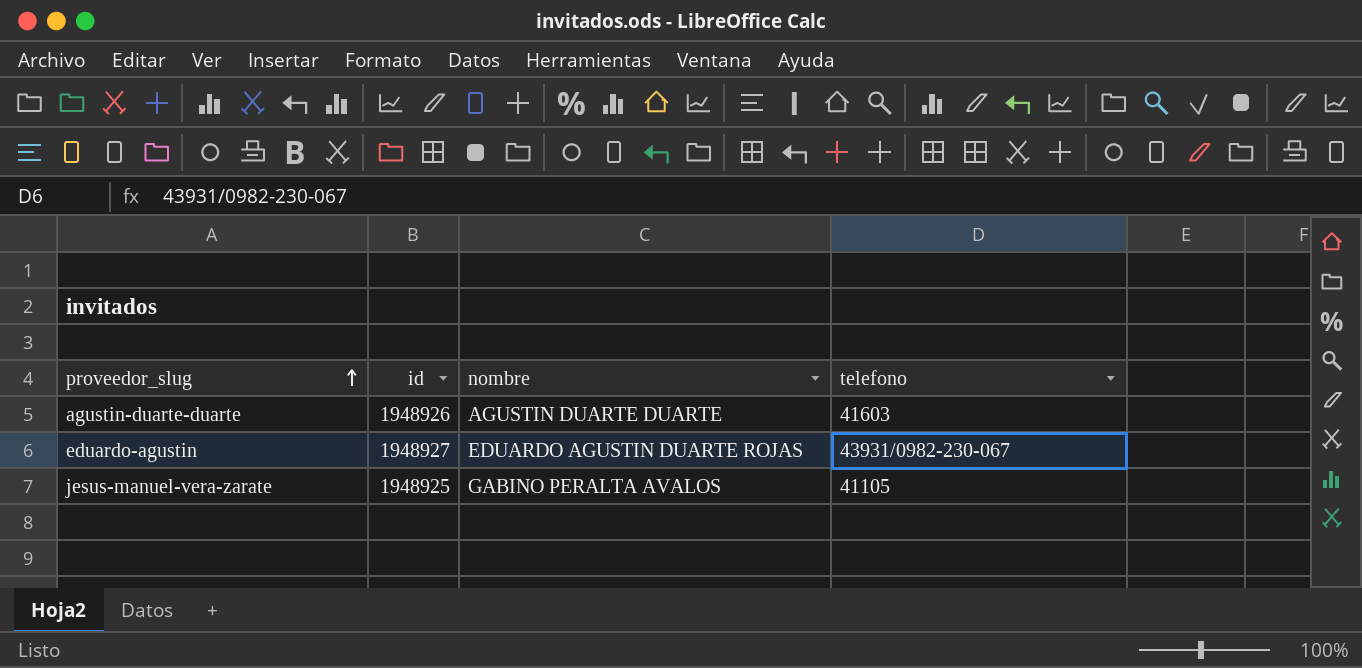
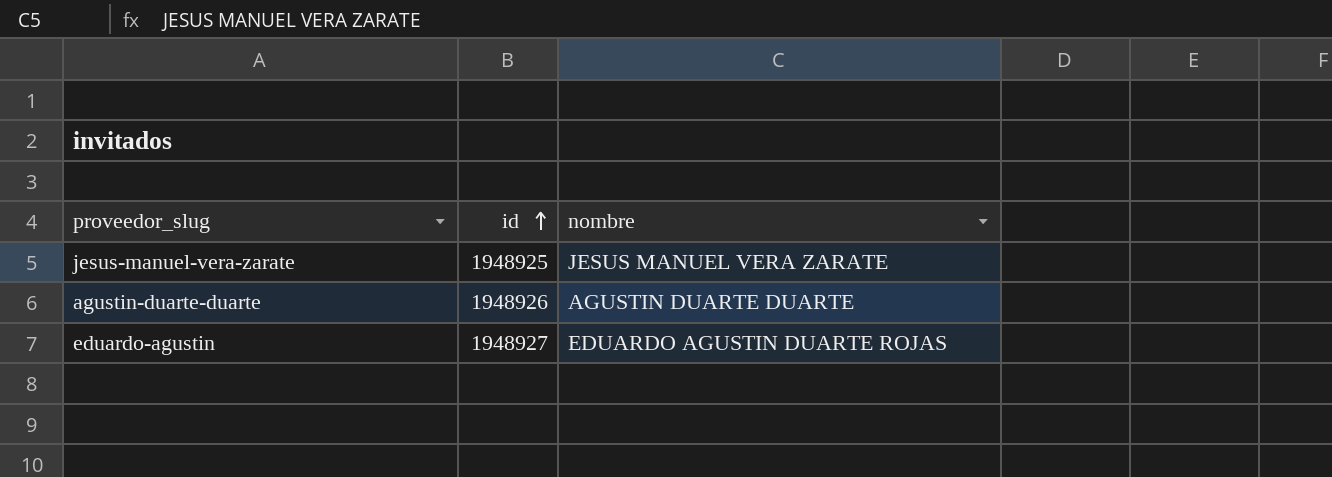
row order: proveedor_slug ascending -> id ascending
column telefono | position: 4 -> none
jesus-manuel-vera-zarate | nombre: GABINO PERALTA AVALOS -> JESUS MANUEL VERA ZARATE

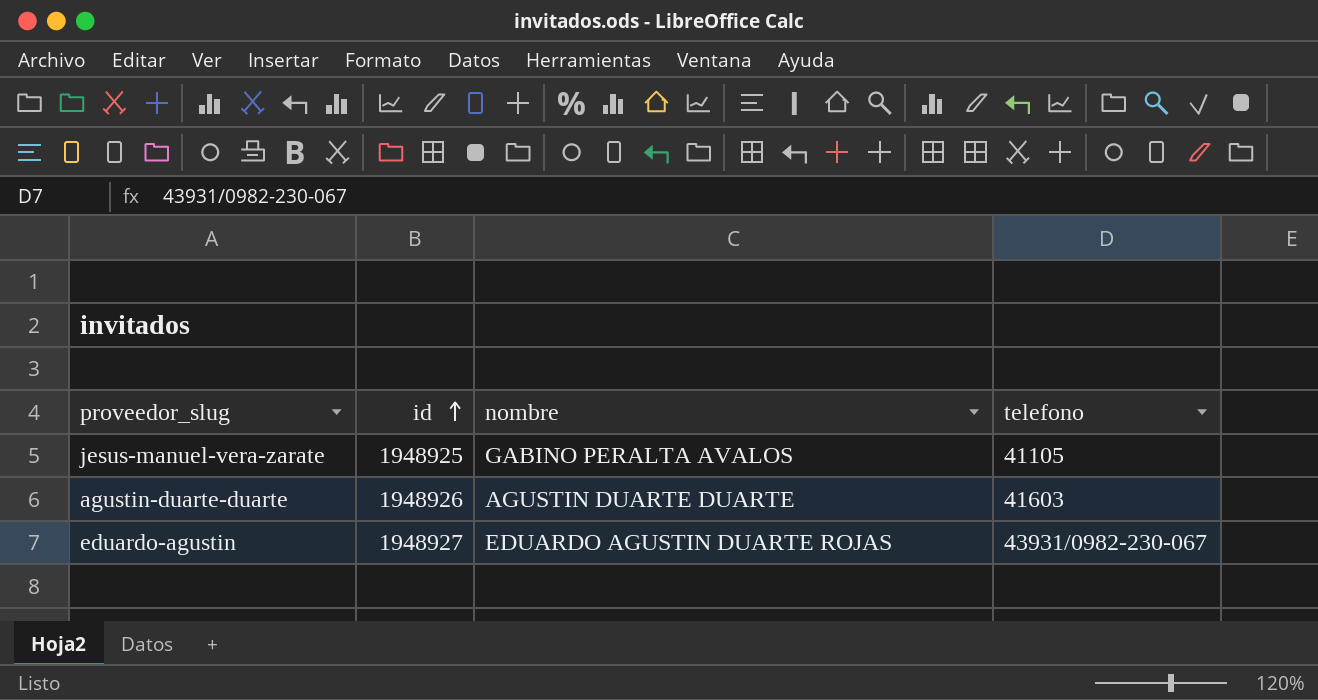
column telefono | position: none -> 4
jesus-manuel-vera-zarate | nombre: JESUS MANUEL VERA ZARATE -> GABINO PERALTA AVALOS

